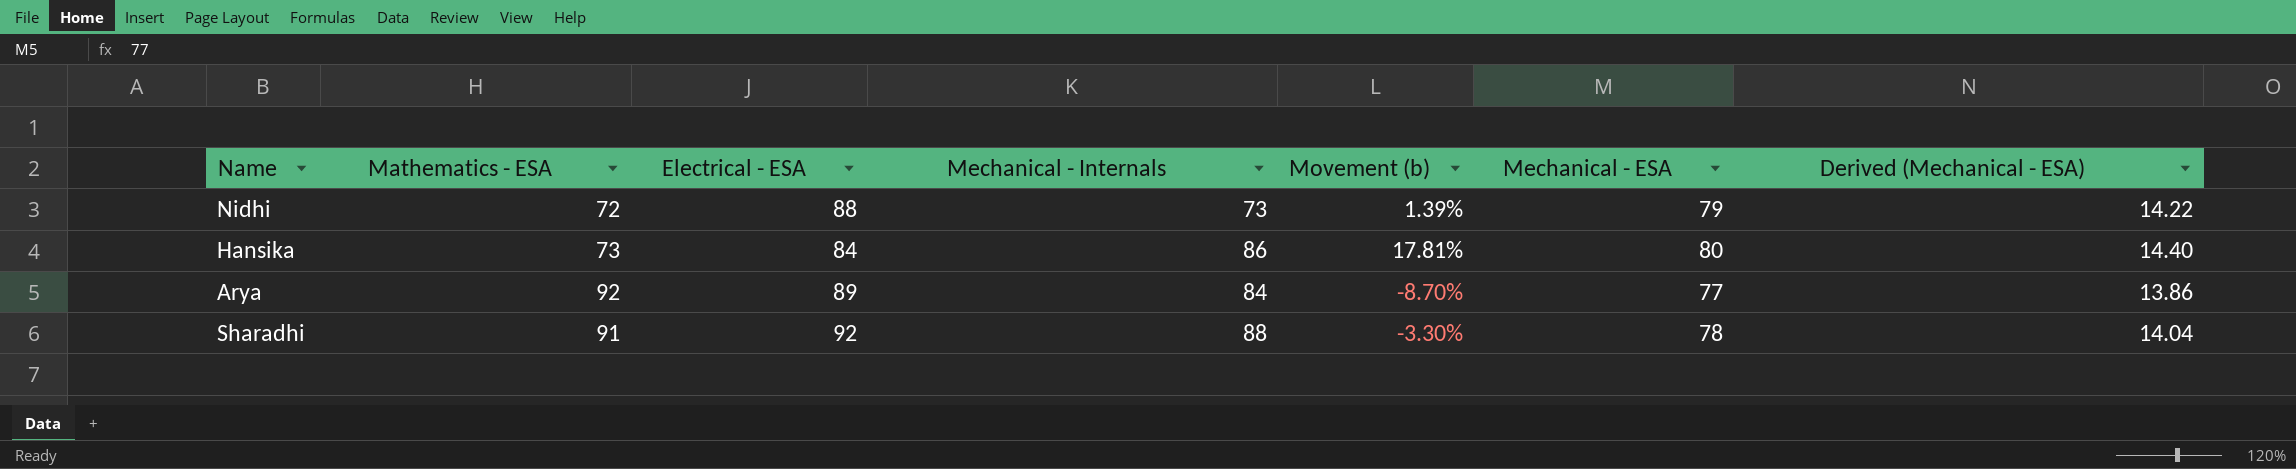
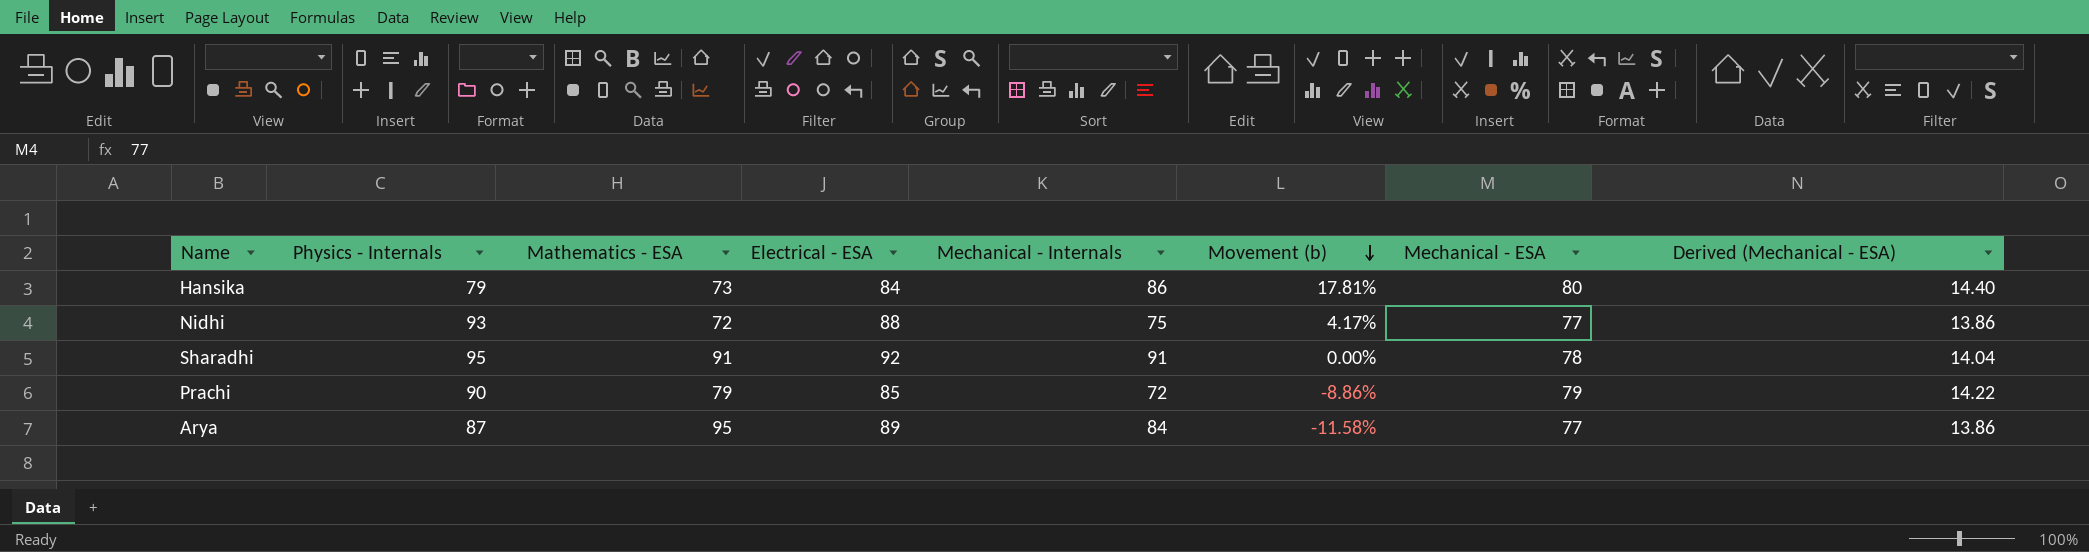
row order: none -> Movement (b) descending
column Physics - Internals | position: none -> 2
Nidhi | Mechanical - Internals: 73 -> 75
Nidhi | Movement (b): 1.39% -> 4.17%
Nidhi | Mechanical - ESA: 79 -> 77
Nidhi | Derived (Mechanical - ESA): 14.22 -> 13.86
Sharadhi | Mechanical - Internals: 88 -> 91
Sharadhi | Movement (b): -3.30% -> 0.00%
row Prachi: none -> 90 | 79 | 85 | 72 | -8.86% | 79 | 14.22
Arya | Mathematics - ESA: 92 -> 95
Arya | Movement (b): -8.70% -> -11.58%

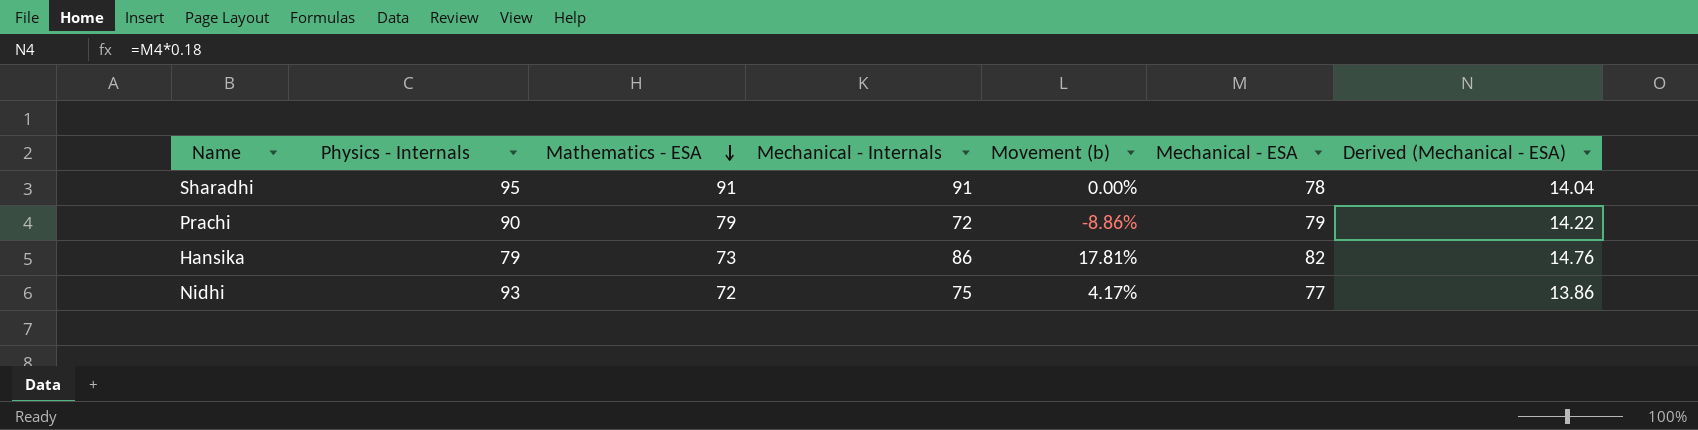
row order: Movement (b) descending -> Mathematics - ESA descending
column Electrical - ESA | position: 4 -> none
row Arya: 87 | 95 | 89 | 84 | -11.58% | 77 | 13.86 -> none
Hansika | Mechanical - ESA: 80 -> 82
Hansika | Derived (Mechanical - ESA): 14.40 -> 14.76

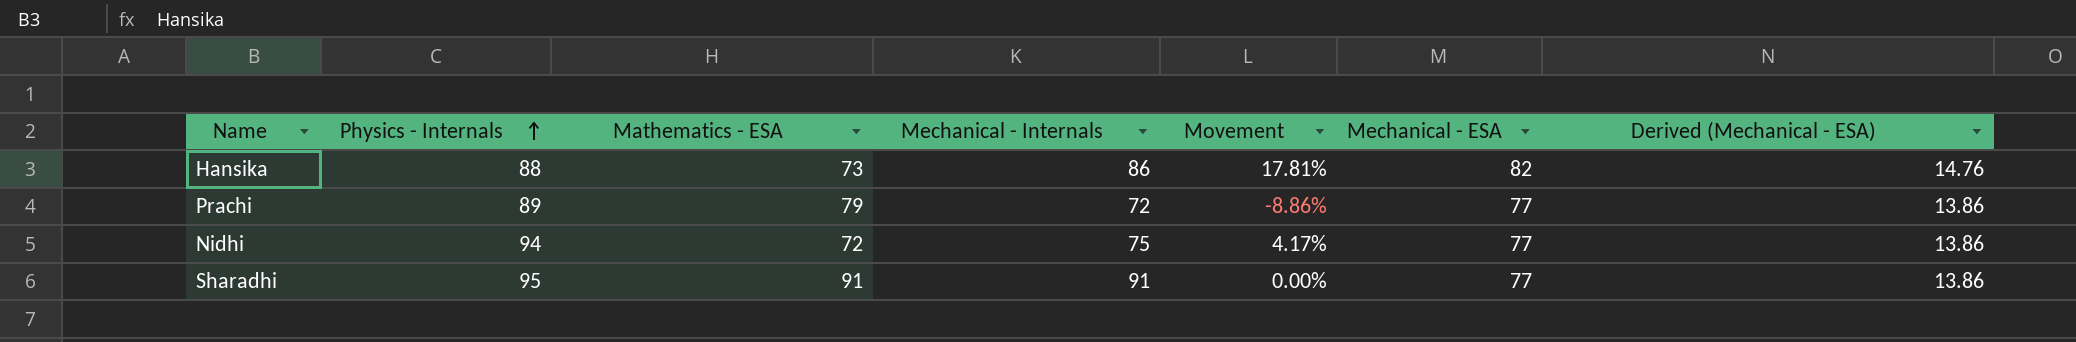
row order: Mathematics - ESA descending -> Physics - Internals ascending
column name: Movement (b) -> Movement
Hansika | Physics - Internals: 79 -> 88
Prachi | Physics - Internals: 90 -> 89
Prachi | Mechanical - ESA: 79 -> 77
Prachi | Derived (Mechanical - ESA): 14.22 -> 13.86
Nidhi | Physics - Internals: 93 -> 94
Sharadhi | Mechanical - ESA: 78 -> 77
Sharadhi | Derived (Mechanical - ESA): 14.04 -> 13.86

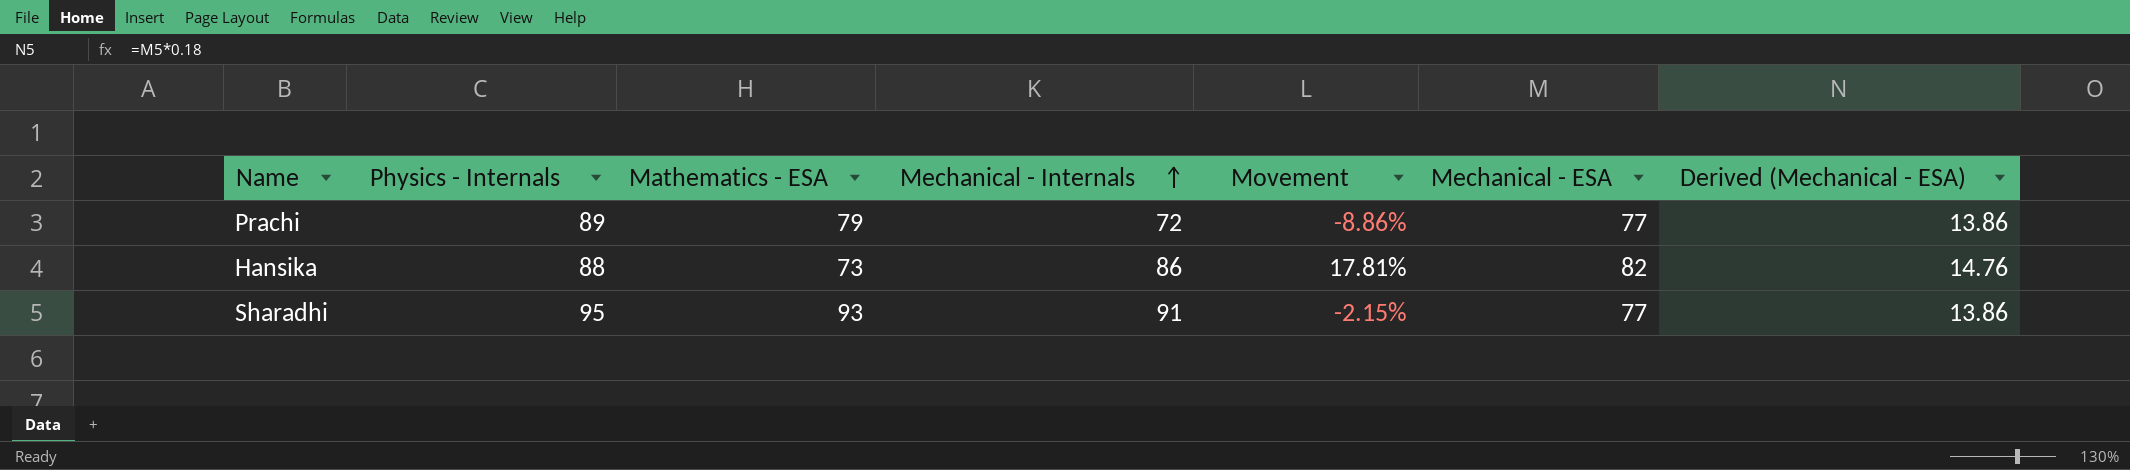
row order: Physics - Internals ascending -> Mechanical - Internals ascending
row Nidhi: 94 | 72 | 75 | 4.17% | 77 | 13.86 -> none
Sharadhi | Mathematics - ESA: 91 -> 93
Sharadhi | Movement: 0.00% -> -2.15%

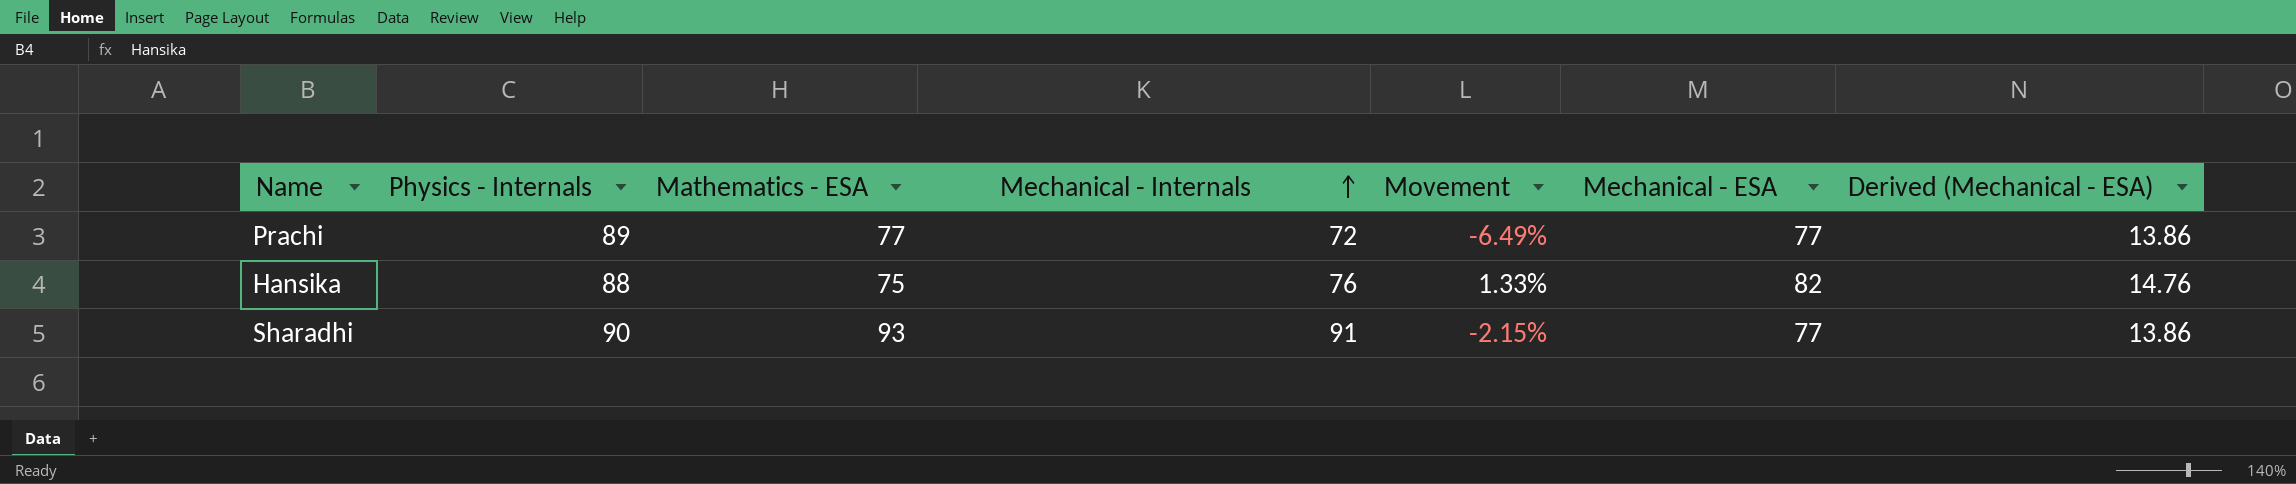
Prachi | Mathematics - ESA: 79 -> 77
Prachi | Movement: -8.86% -> -6.49%
Hansika | Mathematics - ESA: 73 -> 75
Hansika | Mechanical - Internals: 86 -> 76
Hansika | Movement: 17.81% -> 1.33%
Sharadhi | Physics - Internals: 95 -> 90

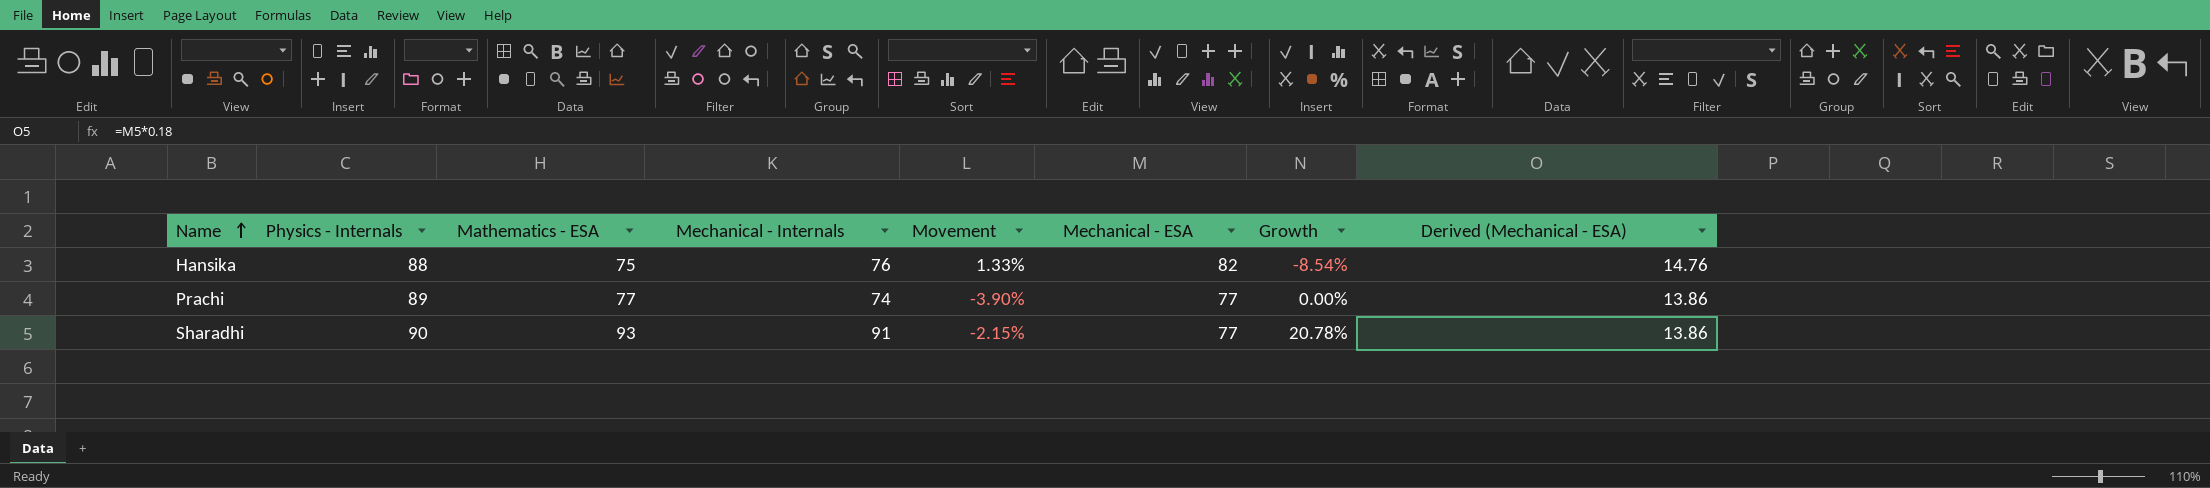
row order: Mechanical - Internals ascending -> Name ascending
column Growth | formula: none -> ([Mathematics - ESA] - [Mechanical - ESA]) / [Mechanical - ESA]
Prachi | Mechanical - Internals: 72 -> 74
Prachi | Movement: -6.49% -> -3.90%

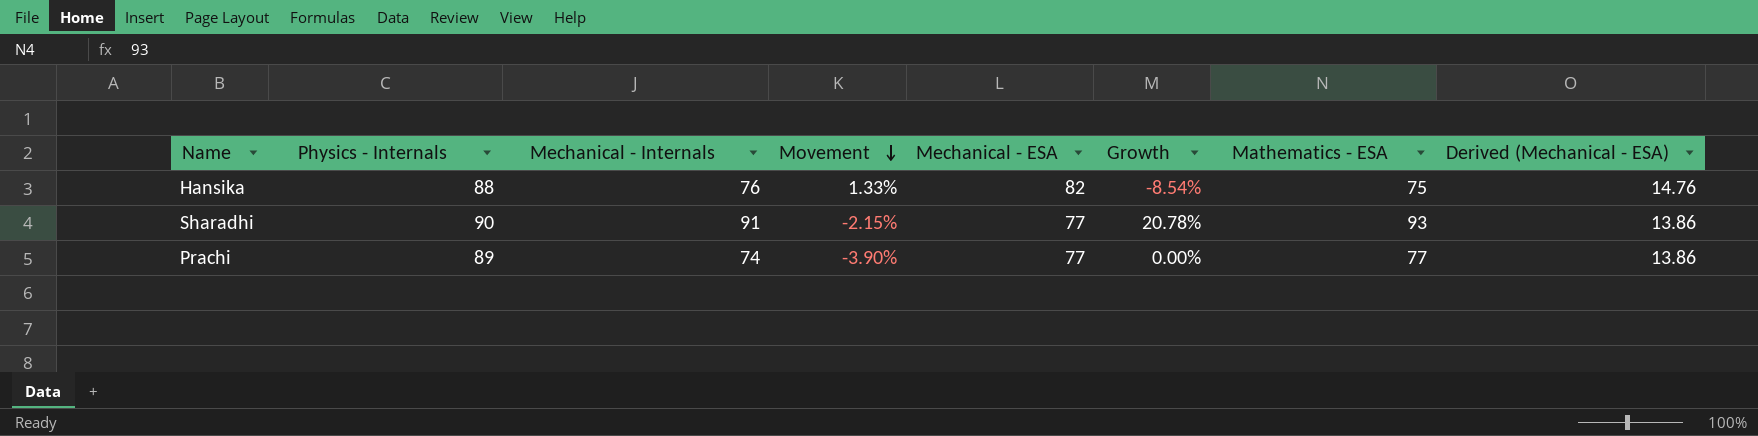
row order: Name ascending -> Movement descending
column Mathematics - ESA | position: 3 -> 7

